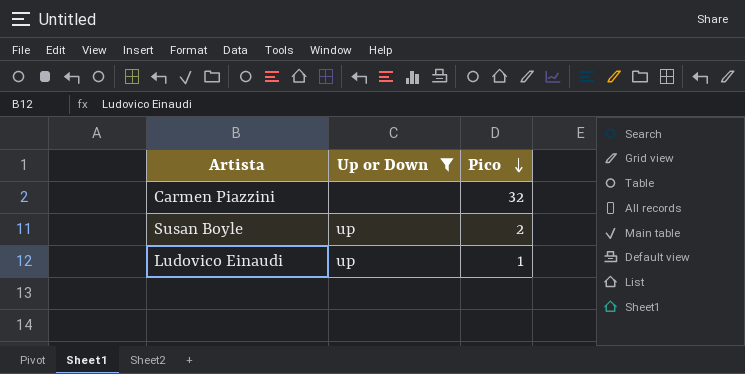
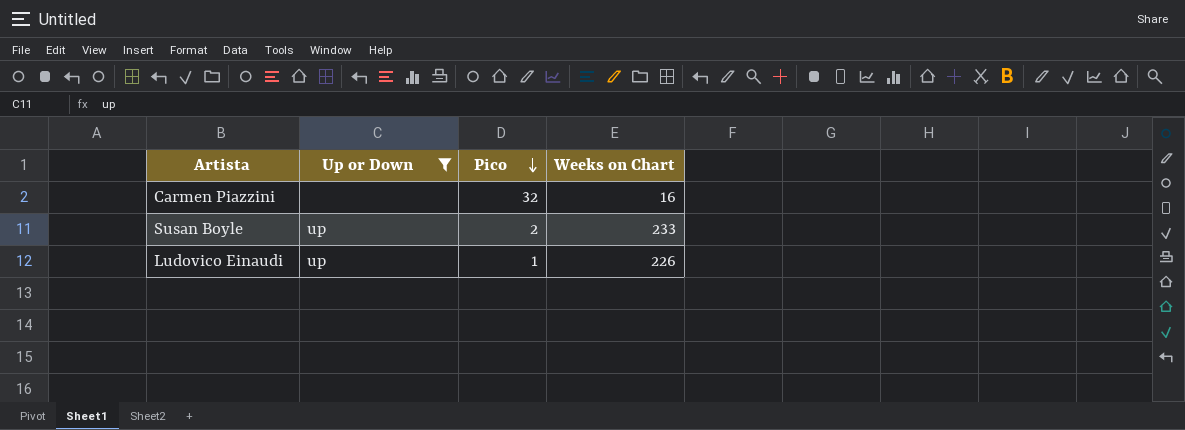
column Weeks on Chart | position: none -> 4

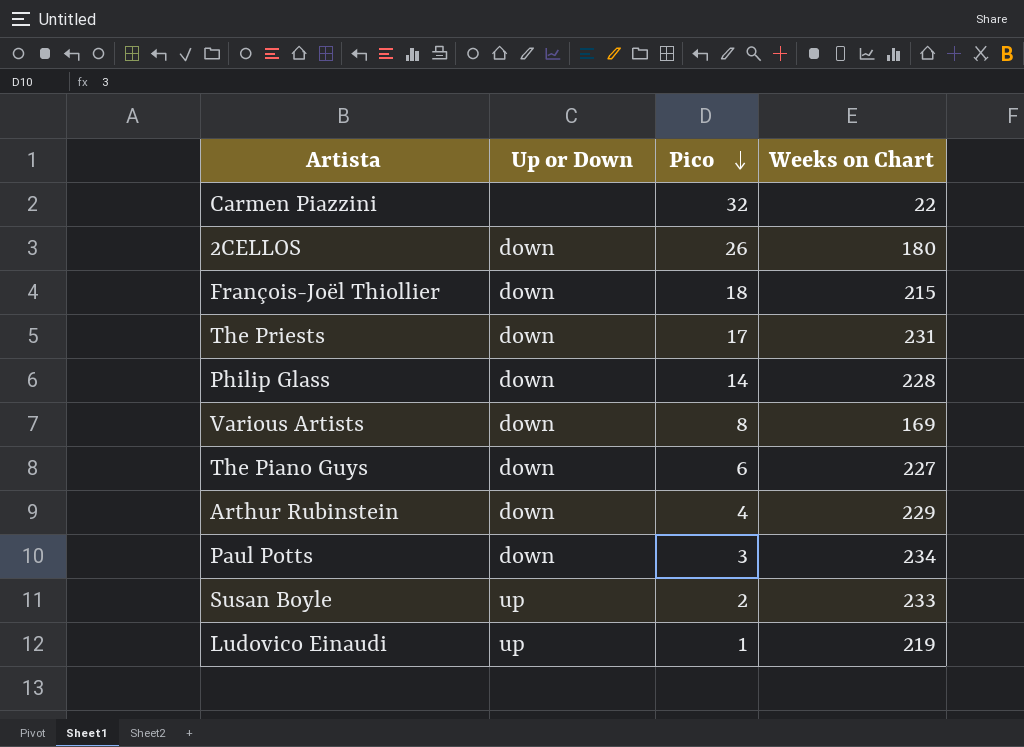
filter: Up or Down != down -> none
Carmen Piazzini | Weeks on Chart: 16 -> 22
Ludovico Einaudi | Weeks on Chart: 226 -> 219

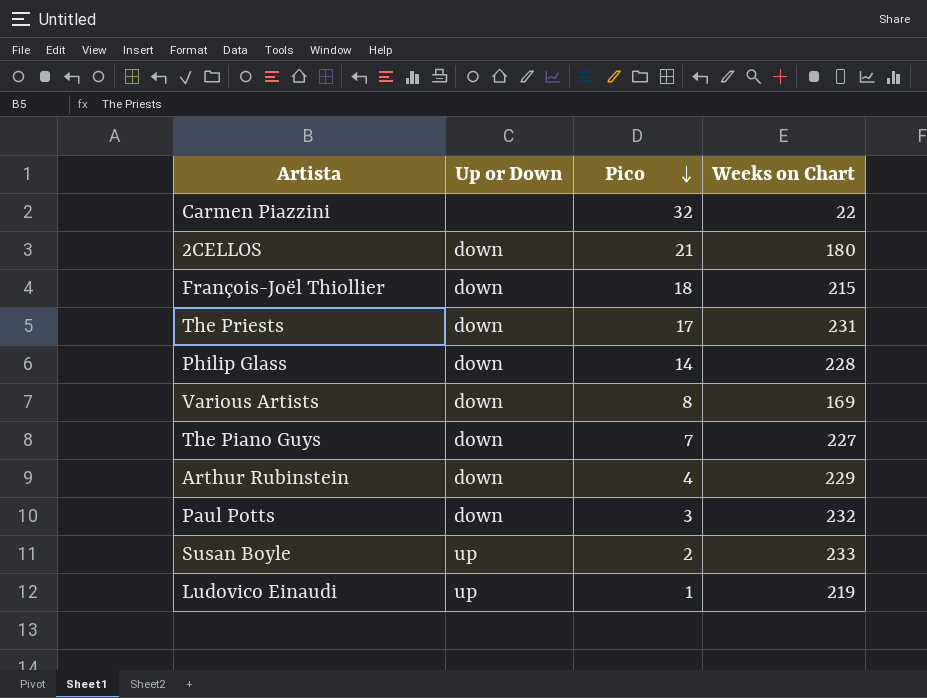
2CELLOS | Pico: 26 -> 21
The Piano Guys | Pico: 6 -> 7
Paul Potts | Weeks on Chart: 234 -> 232

